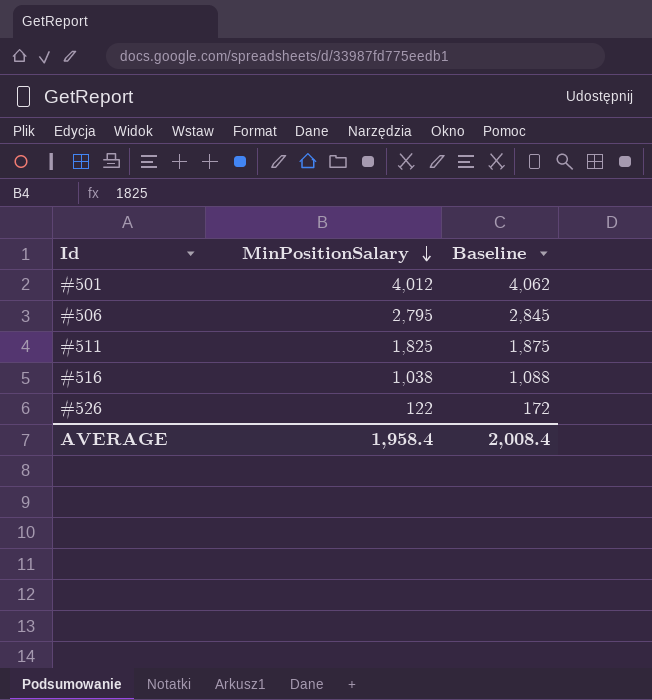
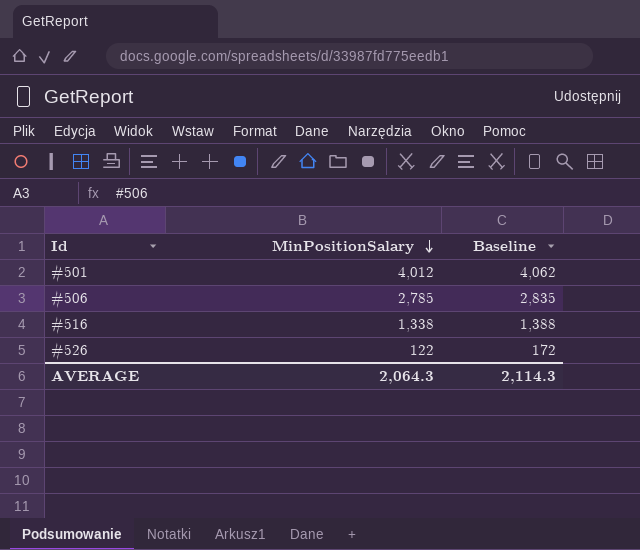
row #511: 1,825 | 1,875 -> none
#506 | MinPositionSalary: 2,795 -> 2,785
#506 | Baseline: 2,845 -> 2,835
#516 | MinPositionSalary: 1,038 -> 1,338
#516 | Baseline: 1,088 -> 1,388
AVERAGE | MinPositionSalary: 1,958.4 -> 2,064.3
AVERAGE | Baseline: 2,008.4 -> 2,114.3

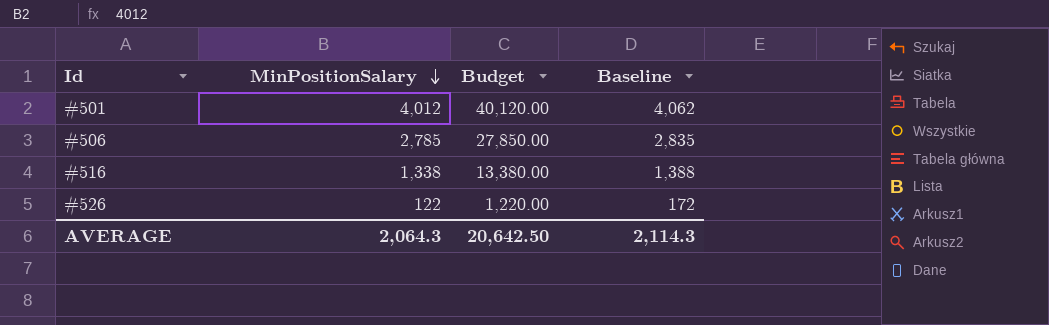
column Budget | formula: none -> [MinPositionSalary] * 10

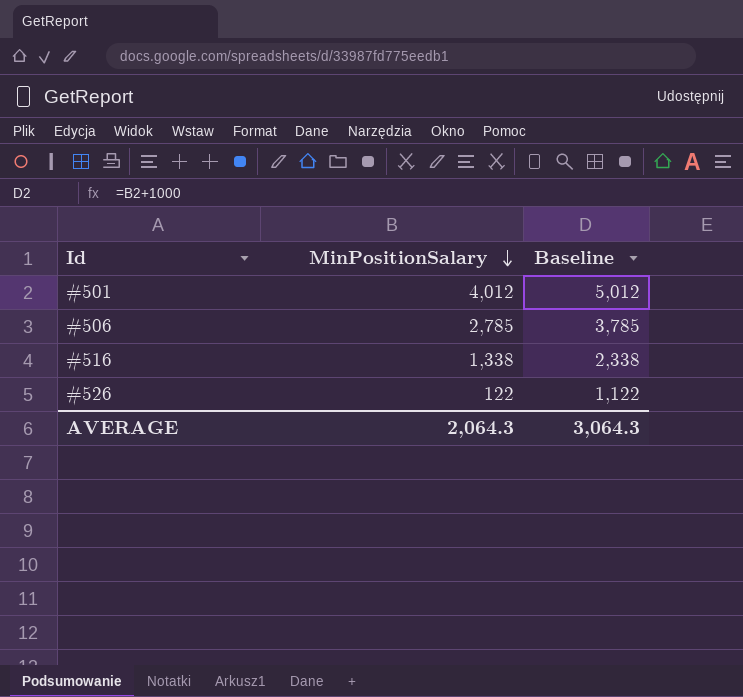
column Budget | formula: [MinPositionSalary] * 10 -> none
column Baseline | formula: [MinPositionSalary] + 50 -> [MinPositionSalary] + 1000
AVERAGE | Baseline: 2,114.3 -> 3,064.3

